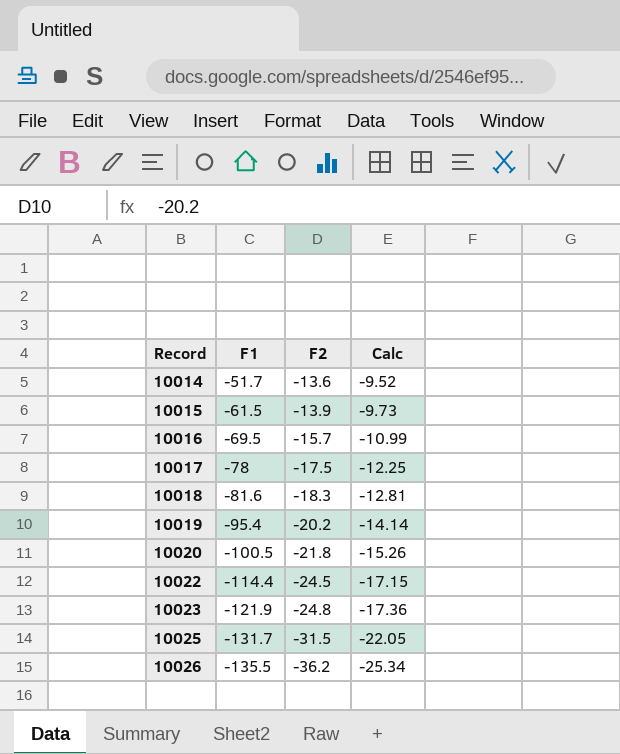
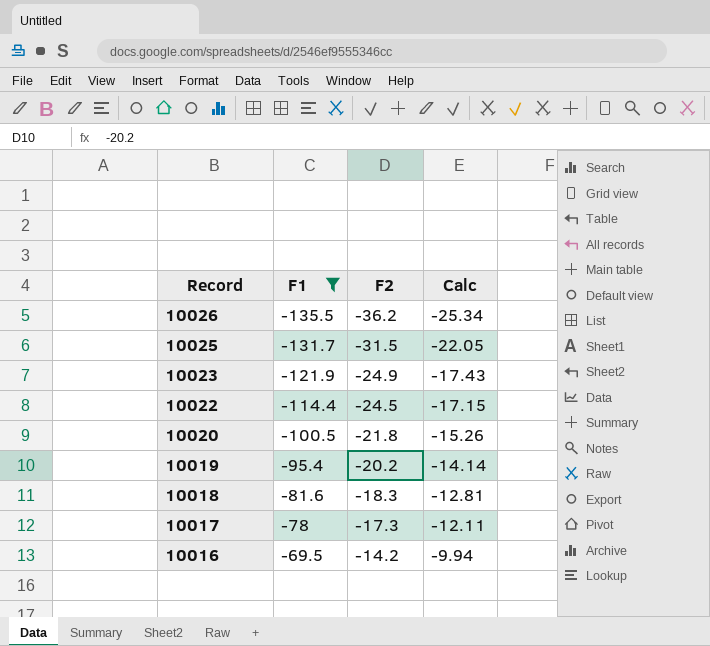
filter: none -> F1 <= -69.5
row order: Record ascending -> Record descending
10023 | F2: -24.8 -> -24.9
10023 | Calc: -17.36 -> -17.43
10017 | F2: -17.5 -> -17.3
10017 | Calc: -12.25 -> -12.11
10016 | F2: -15.7 -> -14.2
10016 | Calc: -10.99 -> -9.94

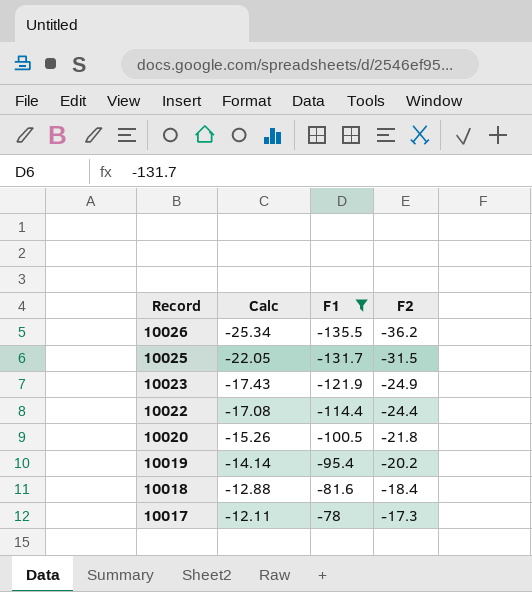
column Calc | position: 4 -> 2
row 10016: -69.5 | -14.2 | -9.94 -> none
10022 | Calc: -17.15 -> -17.08
10022 | F2: -24.5 -> -24.4
10018 | Calc: -12.81 -> -12.88
10018 | F2: -18.3 -> -18.4

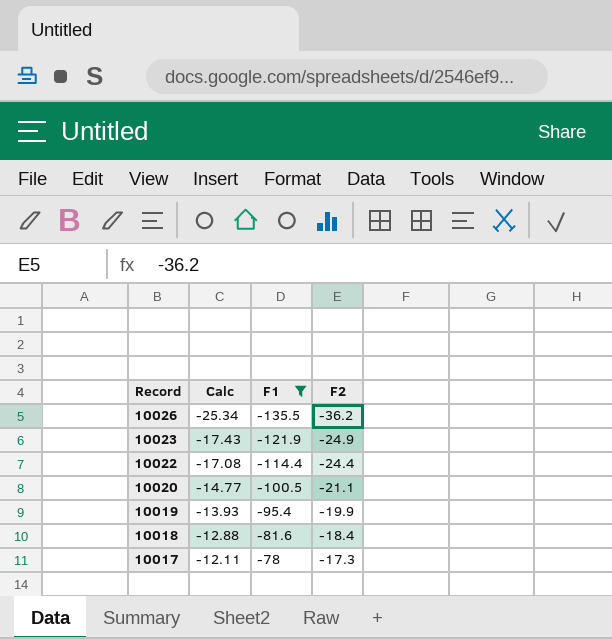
row 10025: -22.05 | -131.7 | -31.5 -> none
10020 | Calc: -15.26 -> -14.77
10020 | F2: -21.8 -> -21.1
10019 | Calc: -14.14 -> -13.93
10019 | F2: -20.2 -> -19.9

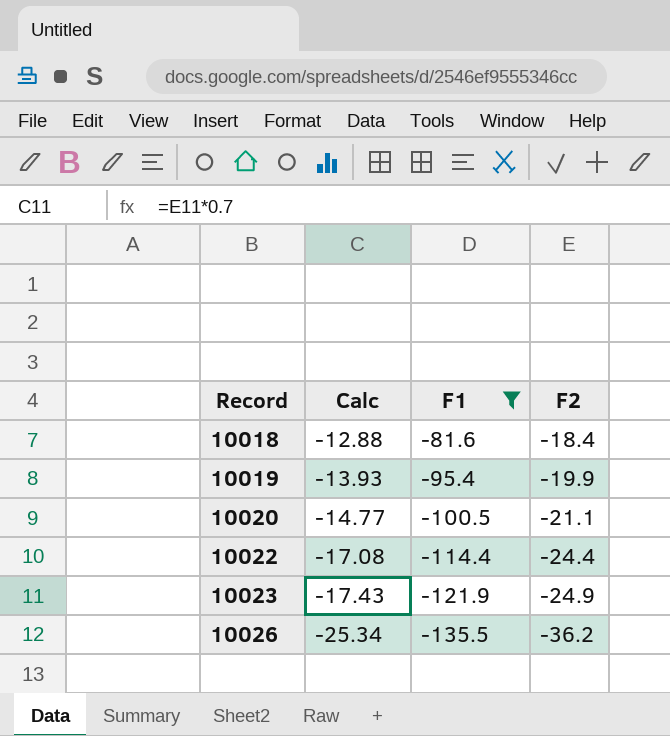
row order: Record descending -> Record ascending
row 10017: -12.11 | -78 | -17.3 -> none

